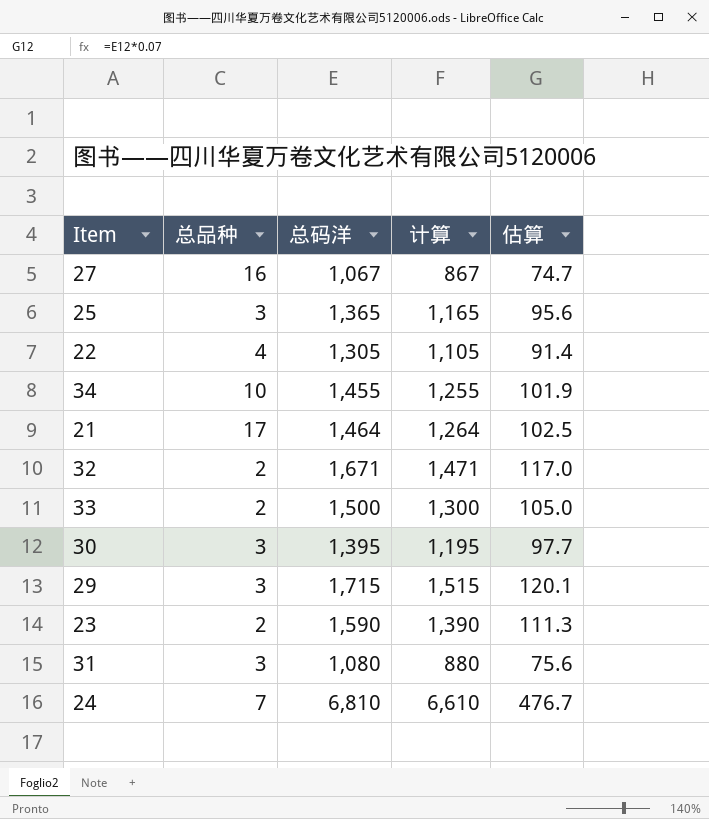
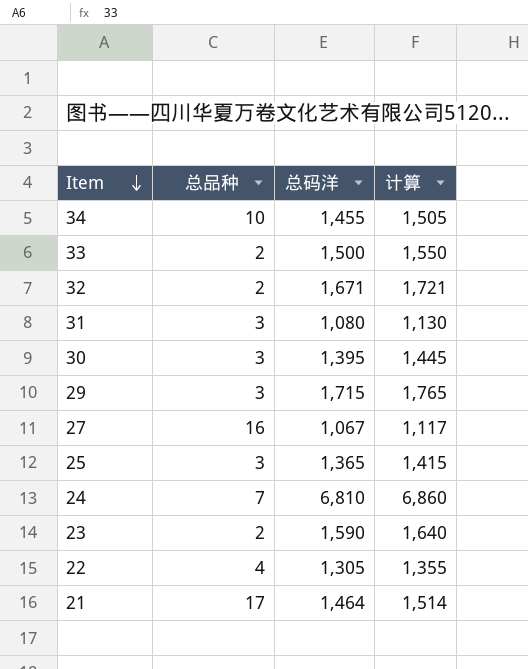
row order: none -> Item descending
column 估算 | formula: [总码洋] * 0.07 -> none
column 计算 | formula: [总码洋] - 200 -> [总码洋] + 50

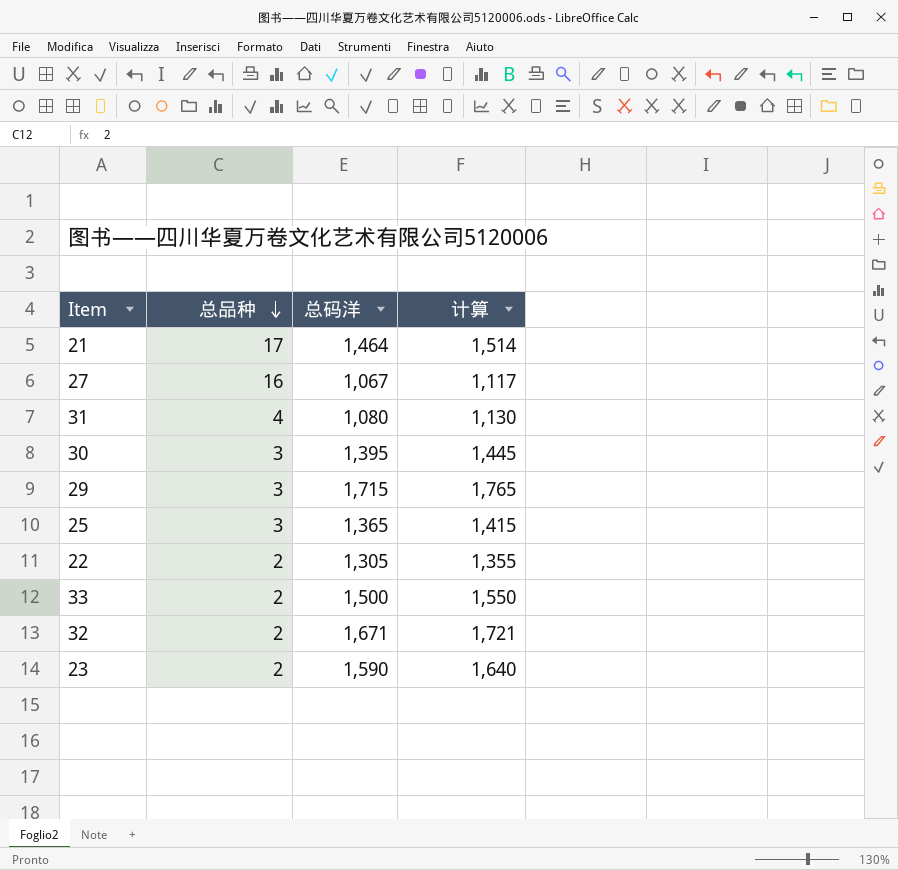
row order: Item descending -> 总品种 descending
row 34: 10 | 1,455 | 1,505 -> none
row 24: 7 | 6,810 | 6,860 -> none
31 | 总品种: 3 -> 4
22 | 总品种: 4 -> 2

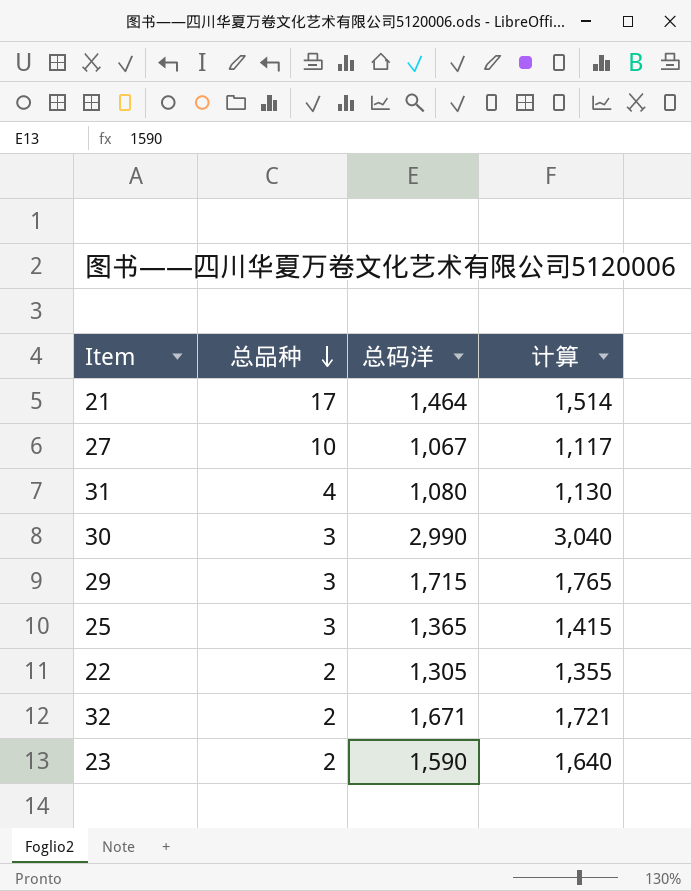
row 33: 2 | 1,500 | 1,550 -> none
27 | 总品种: 16 -> 10
30 | 总码洋: 1,395 -> 2,990
30 | 计算: 1,445 -> 3,040

